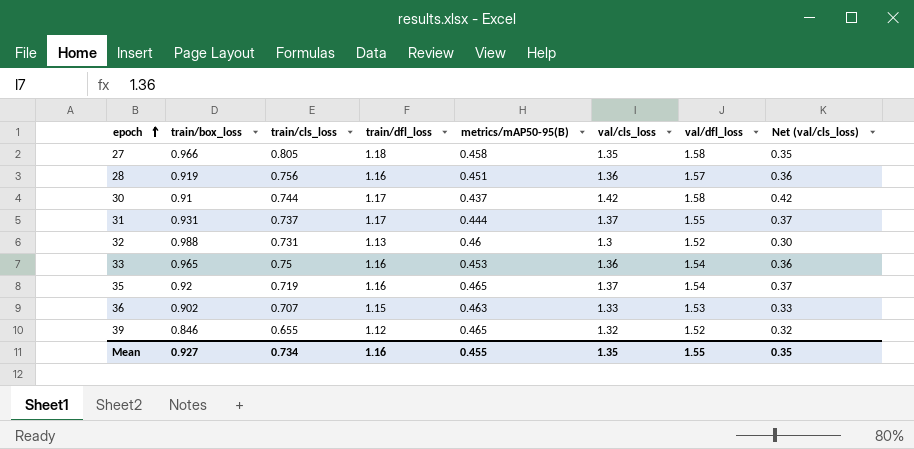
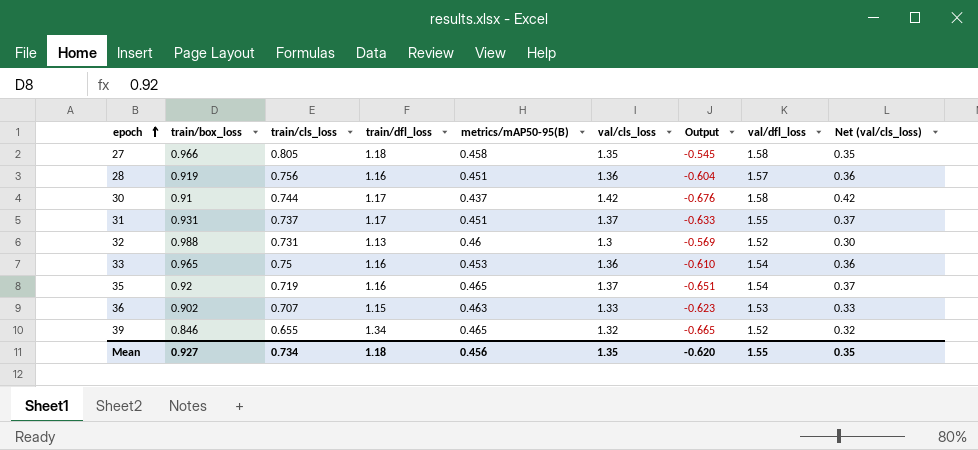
column Output | formula: none -> [train/cls_loss] - [val/cls_loss]
31 | metrics/mAP50-95(B): 0.444 -> 0.451
39 | train/dfl_loss: 1.12 -> 1.34
Mean | train/dfl_loss: 1.16 -> 1.18
Mean | metrics/mAP50-95(B): 0.455 -> 0.456

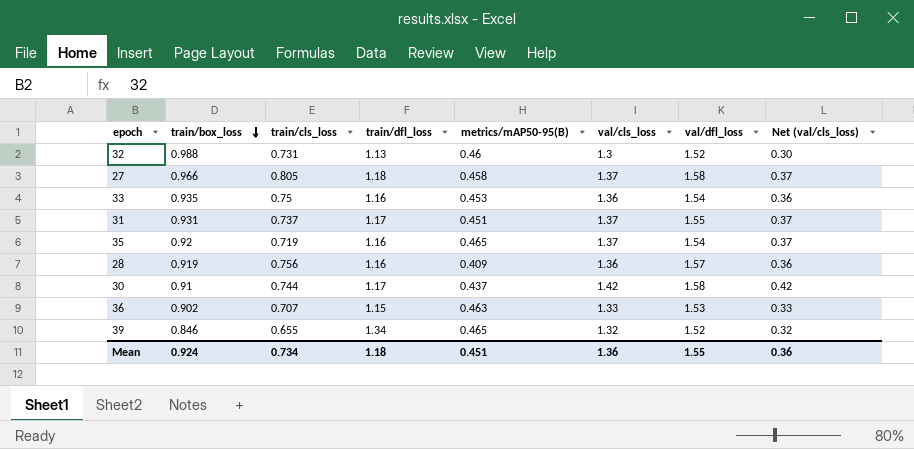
row order: epoch ascending -> train/box_loss descending
column Output | formula: [train/cls_loss] - [val/cls_loss] -> none
27 | val/cls_loss: 1.35 -> 1.37
27 | Net (val/cls_loss): 0.35 -> 0.37
33 | train/box_loss: 0.965 -> 0.935
28 | metrics/mAP50-95(B): 0.451 -> 0.409
Mean | train/box_loss: 0.927 -> 0.924
Mean | metrics/mAP50-95(B): 0.456 -> 0.451
Mean | val/cls_loss: 1.35 -> 1.36
Mean | Net (val/cls_loss): 0.35 -> 0.36

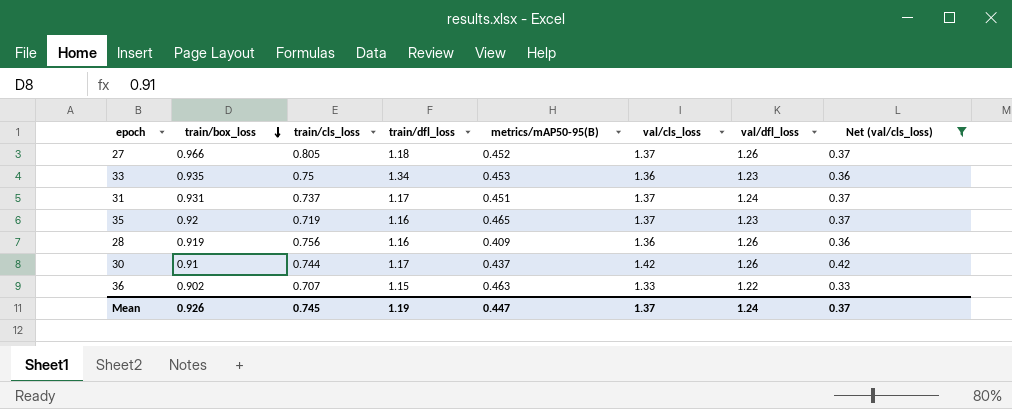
filter: none -> Net (val/cls_loss) >= 0.33
27 | metrics/mAP50-95(B): 0.458 -> 0.452
27 | val/dfl_loss: 1.58 -> 1.26
33 | train/dfl_loss: 1.16 -> 1.34
33 | val/dfl_loss: 1.54 -> 1.23
31 | val/dfl_loss: 1.55 -> 1.24
35 | val/dfl_loss: 1.54 -> 1.23
28 | val/dfl_loss: 1.57 -> 1.26
30 | val/dfl_loss: 1.58 -> 1.26
36 | val/dfl_loss: 1.53 -> 1.22
Mean | train/box_loss: 0.924 -> 0.926
Mean | train/cls_loss: 0.734 -> 0.745
Mean | train/dfl_loss: 1.18 -> 1.19
Mean | metrics/mAP50-95(B): 0.451 -> 0.447
Mean | val/cls_loss: 1.36 -> 1.37
Mean | val/dfl_loss: 1.55 -> 1.24
Mean | Net (val/cls_loss): 0.36 -> 0.37

